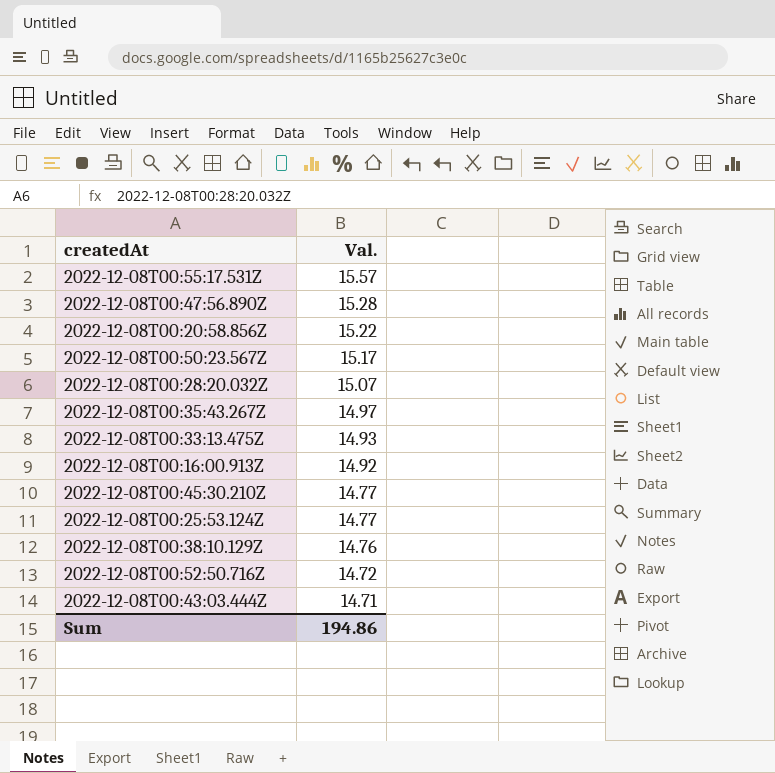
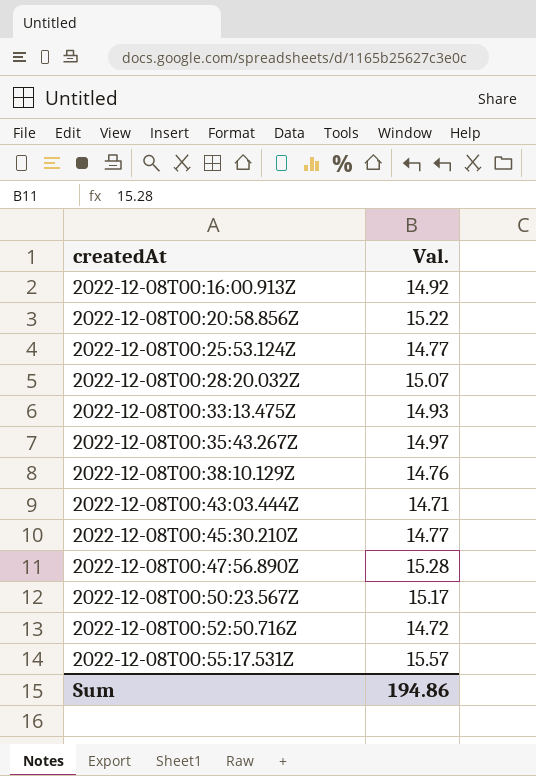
row order: Val. descending -> createdAt ascending

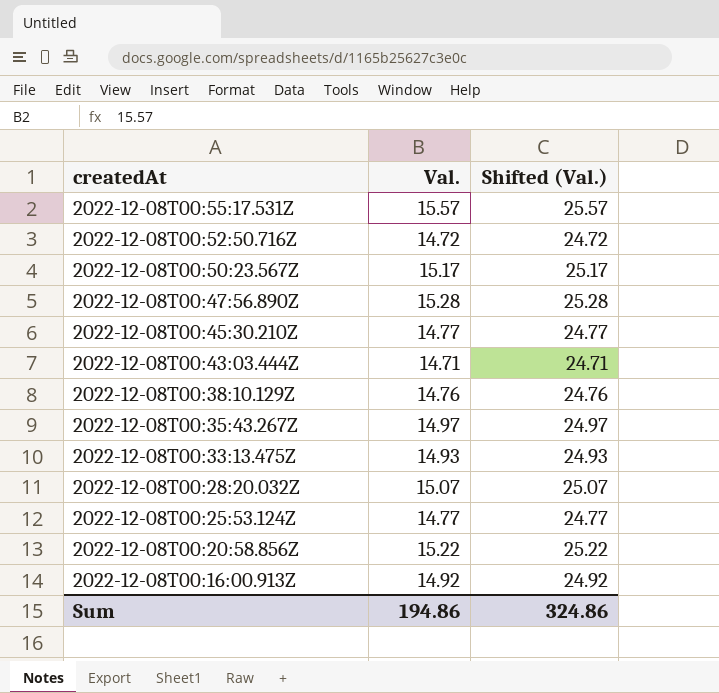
row order: createdAt ascending -> createdAt descending
column Shifted (Val.) | formula: none -> [Val.] + 10

